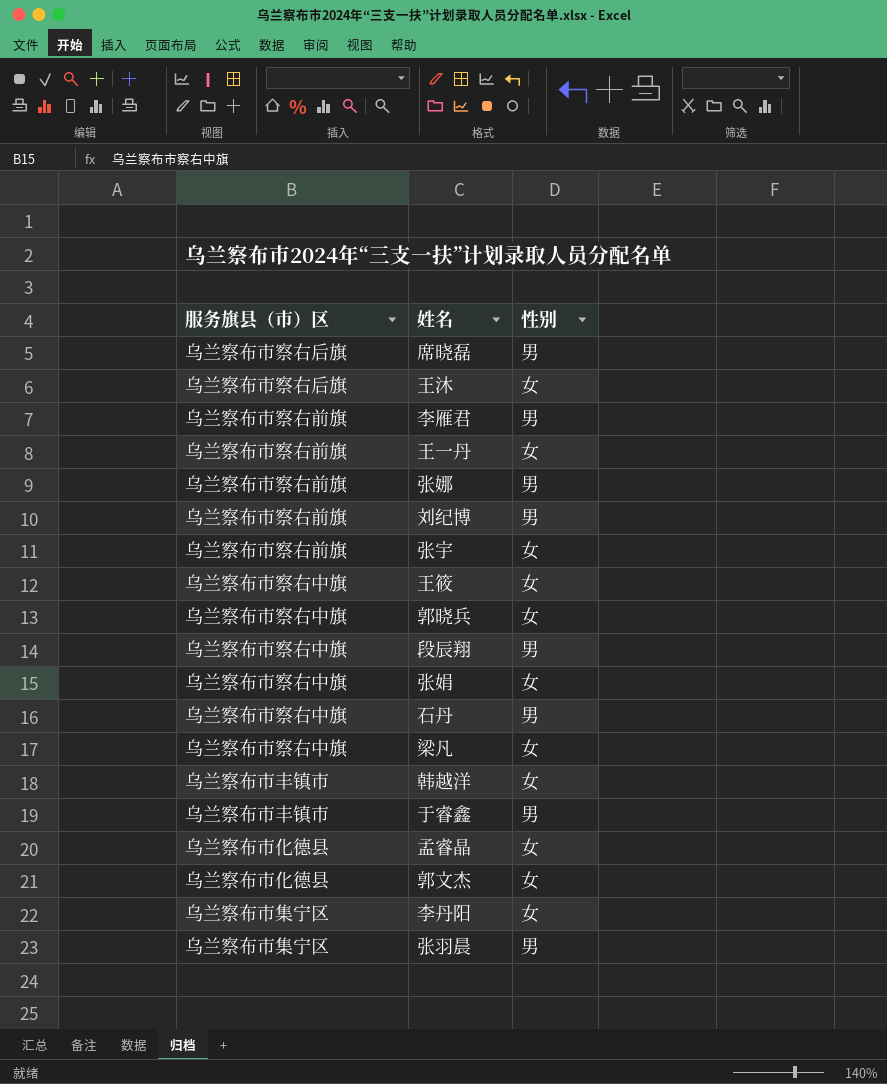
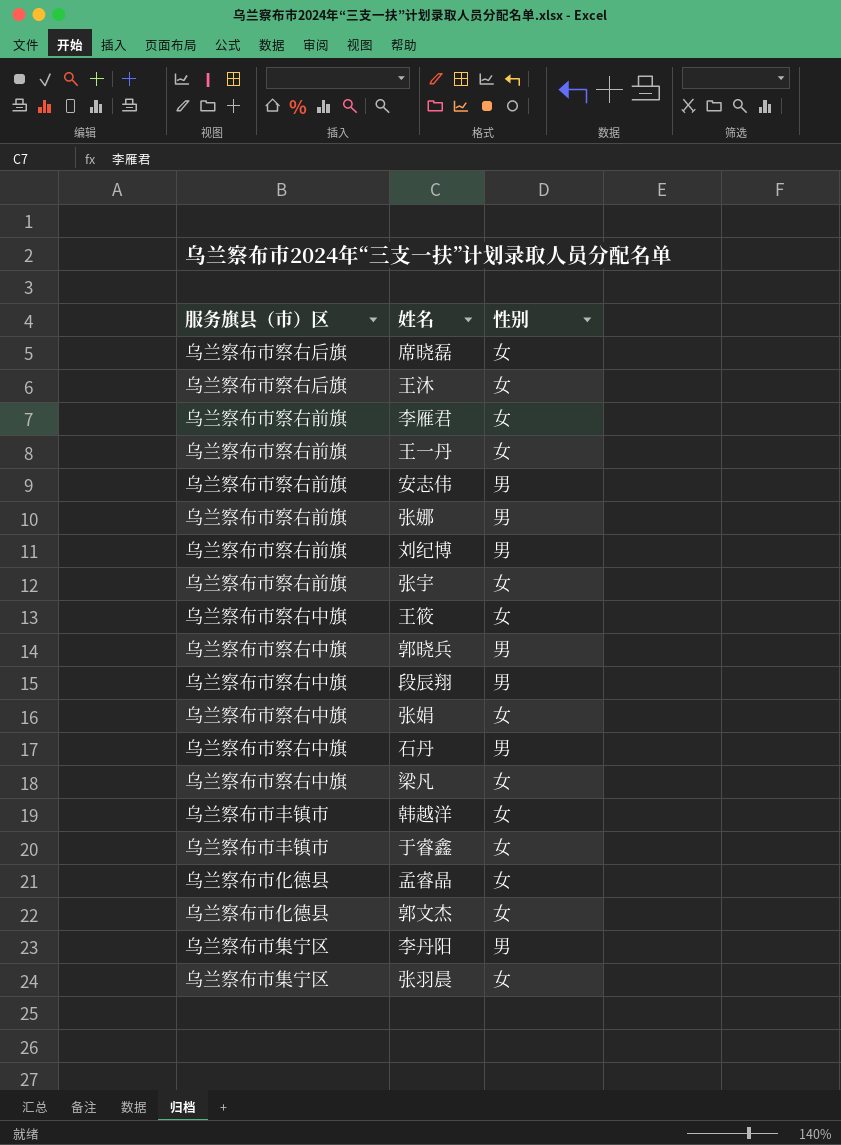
席晓磊 | 性别: 男 -> 女
李雁君 | 性别: 男 -> 女
row 安志伟: none -> 乌兰察布市察右前旗 | 男
郭晓兵 | 性别: 女 -> 男
于睿鑫 | 性别: 男 -> 女
李丹阳 | 性别: 女 -> 男
张羽晨 | 性别: 男 -> 女

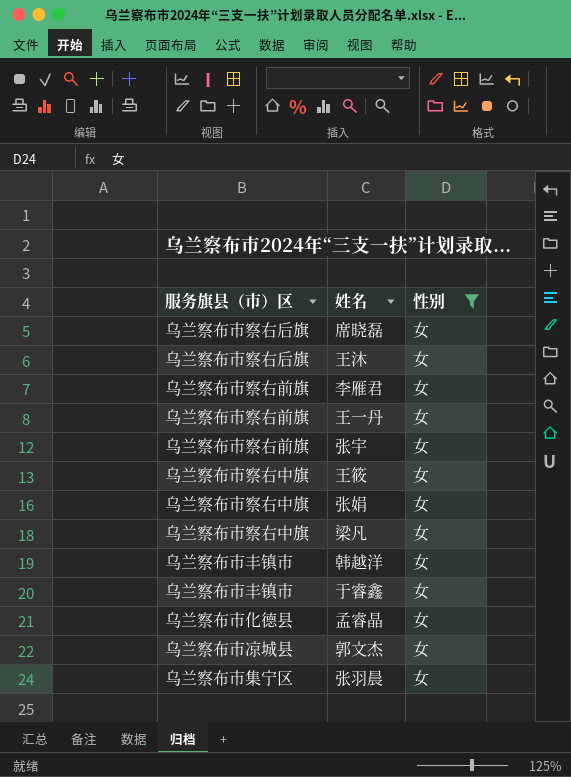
filter: none -> 性别 = 女
郭文杰 | 服务旗县（市）区: 乌兰察布市化德县 -> 乌兰察布市凉城县

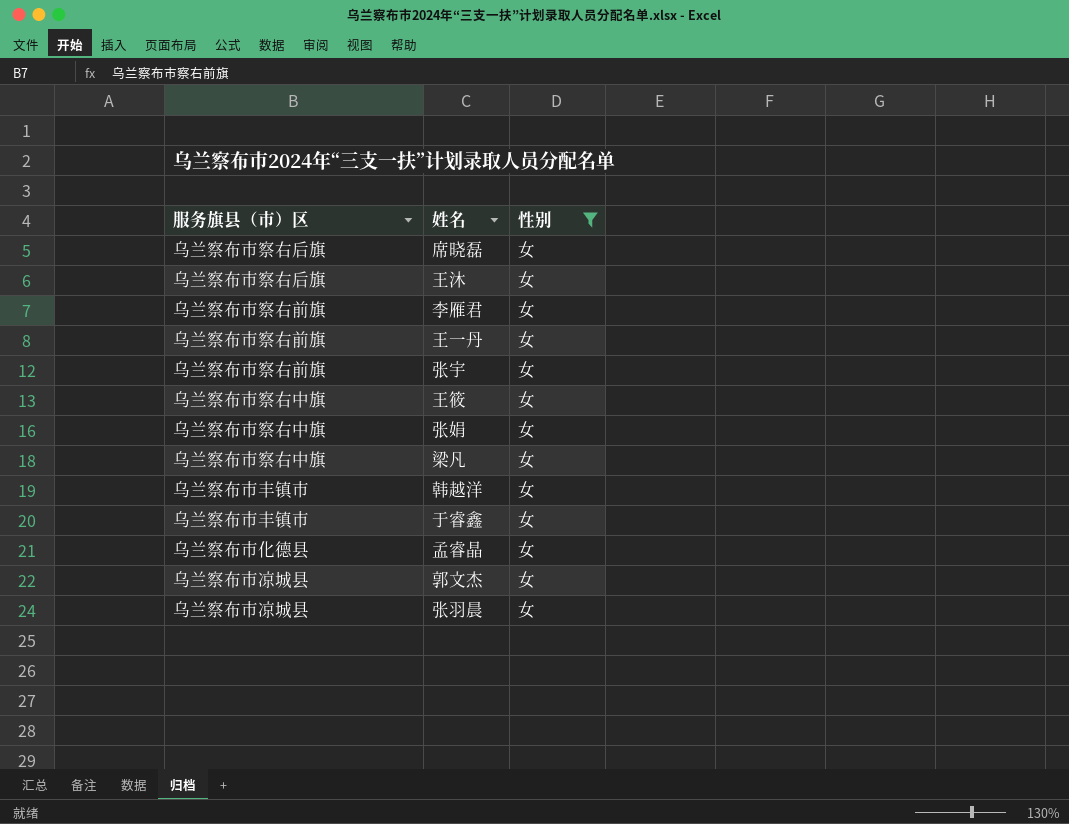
张羽晨 | 服务旗县（市）区: 乌兰察布市集宁区 -> 乌兰察布市凉城县

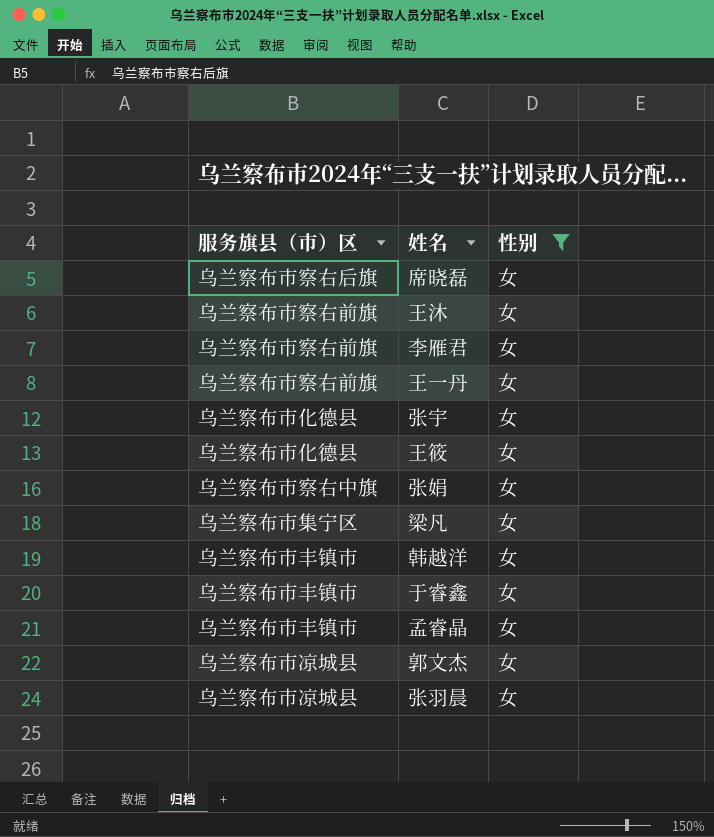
王沐 | 服务旗县（市）区: 乌兰察布市察右后旗 -> 乌兰察布市察右前旗
张宇 | 服务旗县（市）区: 乌兰察布市察右前旗 -> 乌兰察布市化德县
王筱 | 服务旗县（市）区: 乌兰察布市察右中旗 -> 乌兰察布市化德县
梁凡 | 服务旗县（市）区: 乌兰察布市察右中旗 -> 乌兰察布市集宁区
孟睿晶 | 服务旗县（市）区: 乌兰察布市化德县 -> 乌兰察布市丰镇市

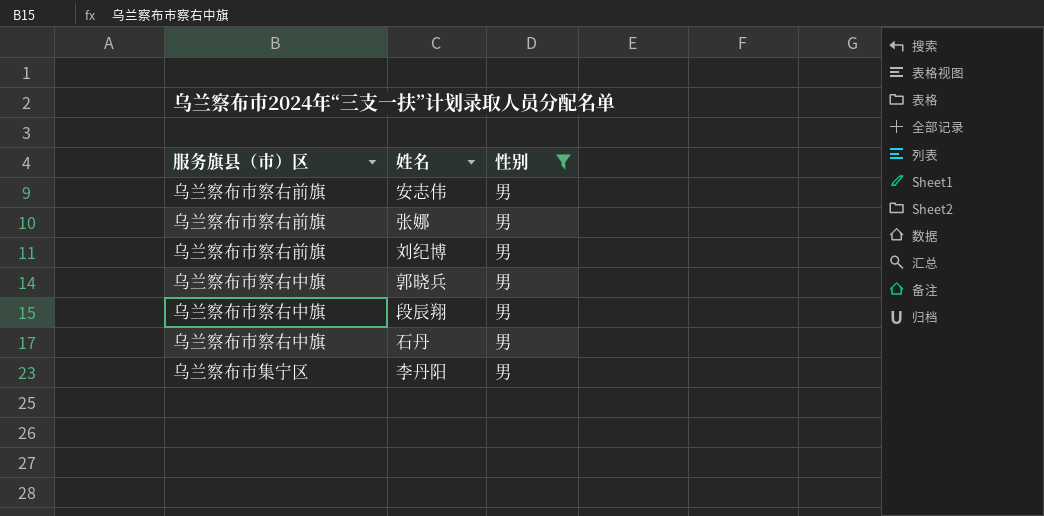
filter: 性别 = 女 -> 性别 = 男

